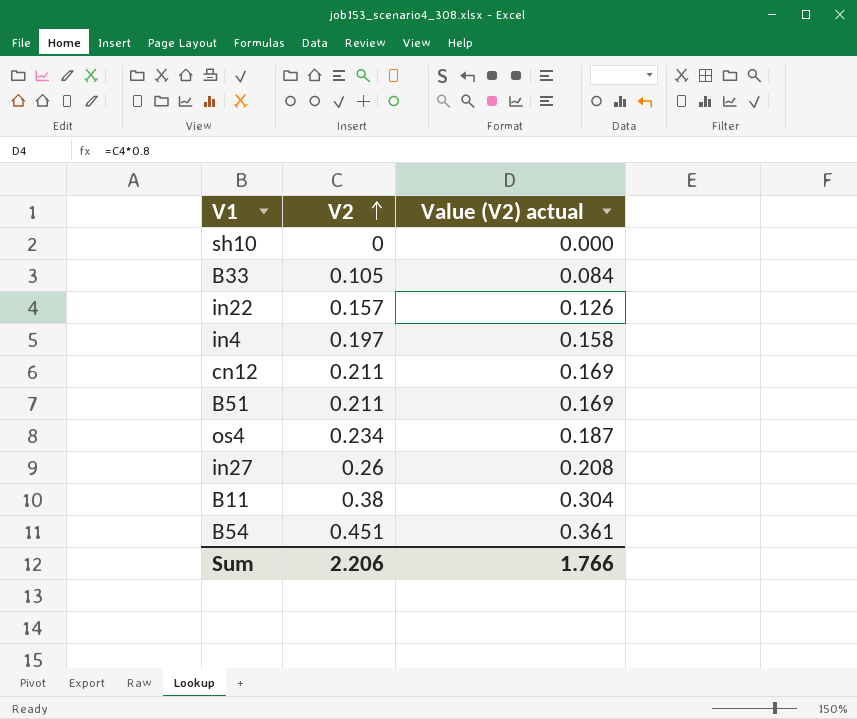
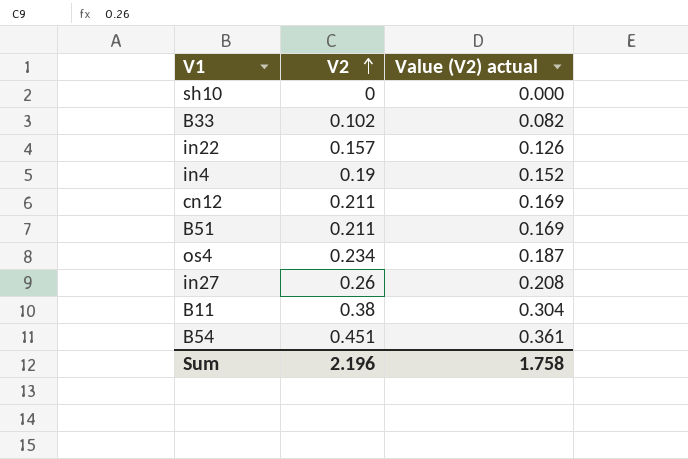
B33 | V2: 0.105 -> 0.102
B33 | Value (V2) actual: 0.084 -> 0.082
in4 | V2: 0.197 -> 0.19
in4 | Value (V2) actual: 0.158 -> 0.152
Sum | V2: 2.206 -> 2.196
Sum | Value (V2) actual: 1.766 -> 1.758

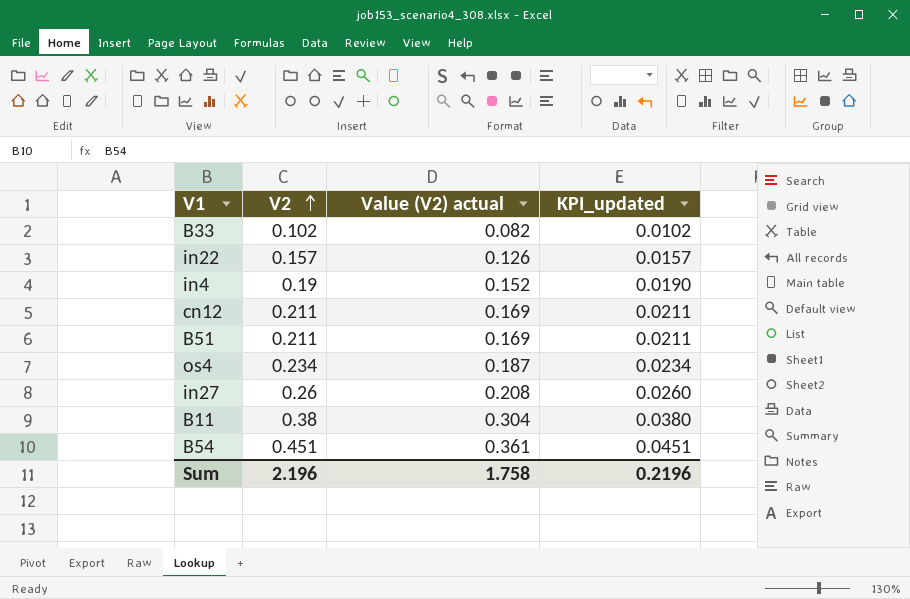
column KPI_updated | formula: none -> [V2] * 0.1
row sh10: 0 | 0.000 -> none

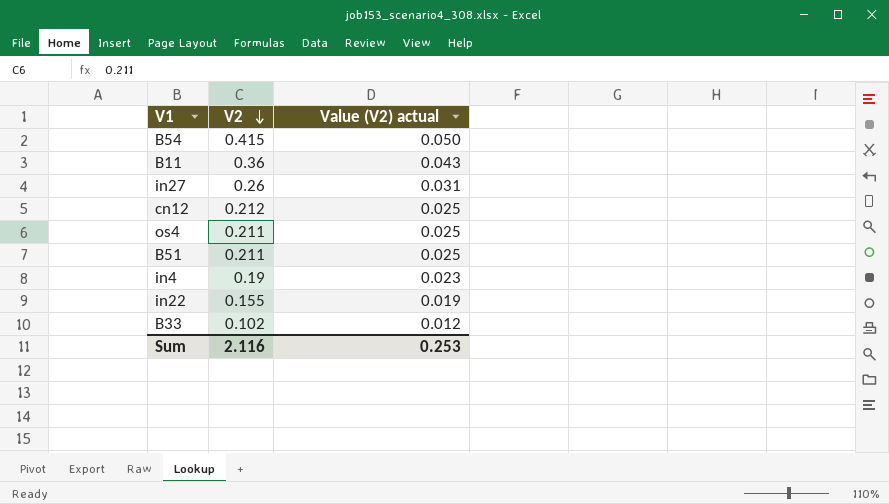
row order: V2 ascending -> V2 descending
column KPI_updated | formula: [V2] * 0.1 -> none
column Value (V2) actual | formula: [V2] * 0.8 -> [V2] * 0.12
B54 | V2: 0.451 -> 0.415
B11 | V2: 0.38 -> 0.36
cn12 | V2: 0.211 -> 0.212
os4 | V2: 0.234 -> 0.211
in22 | V2: 0.157 -> 0.155
Sum | V2: 2.196 -> 2.116
Sum | Value (V2) actual: 1.758 -> 0.253

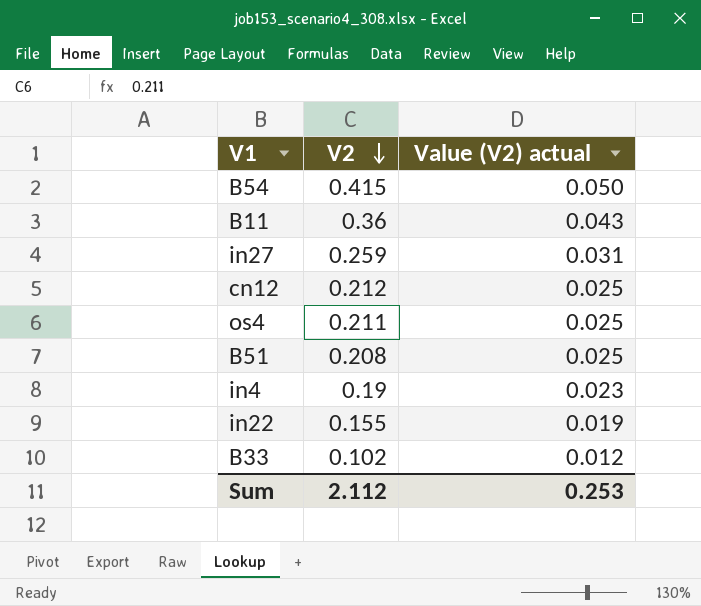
in27 | V2: 0.26 -> 0.259
B51 | V2: 0.211 -> 0.208
Sum | V2: 2.116 -> 2.112

